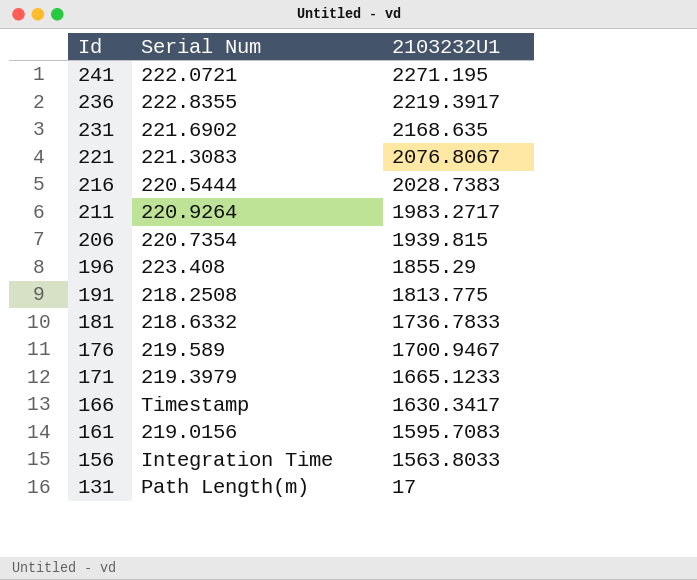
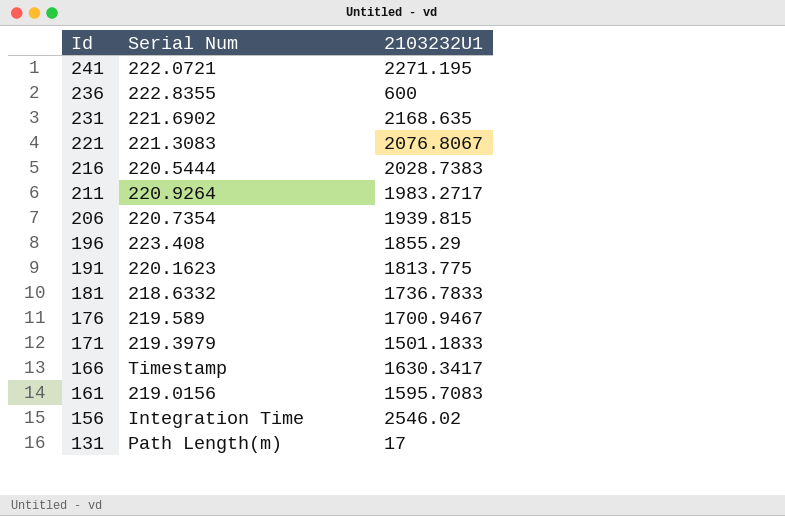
236 | 2103232U1: 2219.3917 -> 600
191 | Serial Num: 218.2508 -> 220.1623
171 | 2103232U1: 1665.1233 -> 1501.1833
156 | 2103232U1: 1563.8033 -> 2546.02

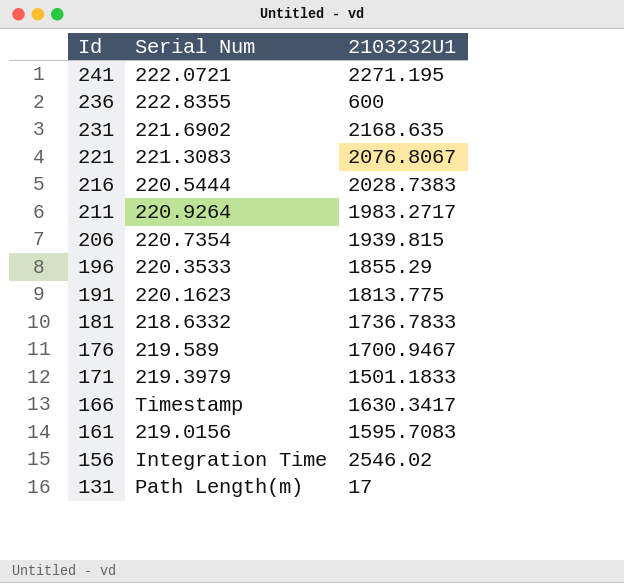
196 | Serial Num: 223.408 -> 220.3533

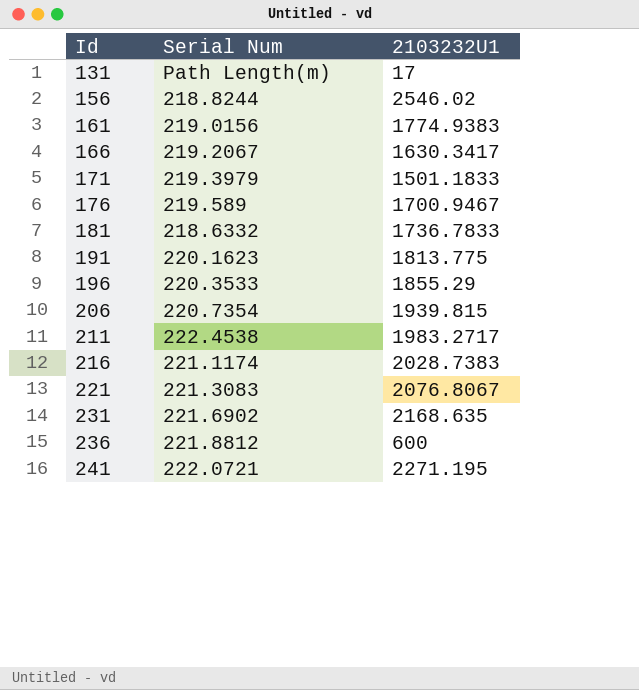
row order: Id descending -> Id ascending
156 | Serial Num: Integration Time -> 218.8244
161 | 2103232U1: 1595.7083 -> 1774.9383
166 | Serial Num: Timestamp -> 219.2067
211 | Serial Num: 220.9264 -> 222.4538
216 | Serial Num: 220.5444 -> 221.1174
236 | Serial Num: 222.8355 -> 221.8812

